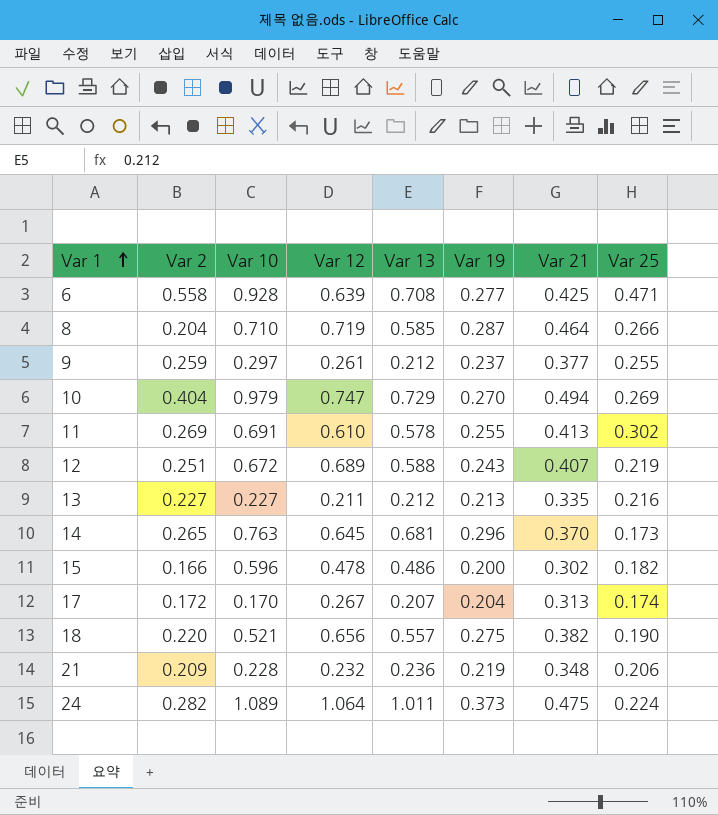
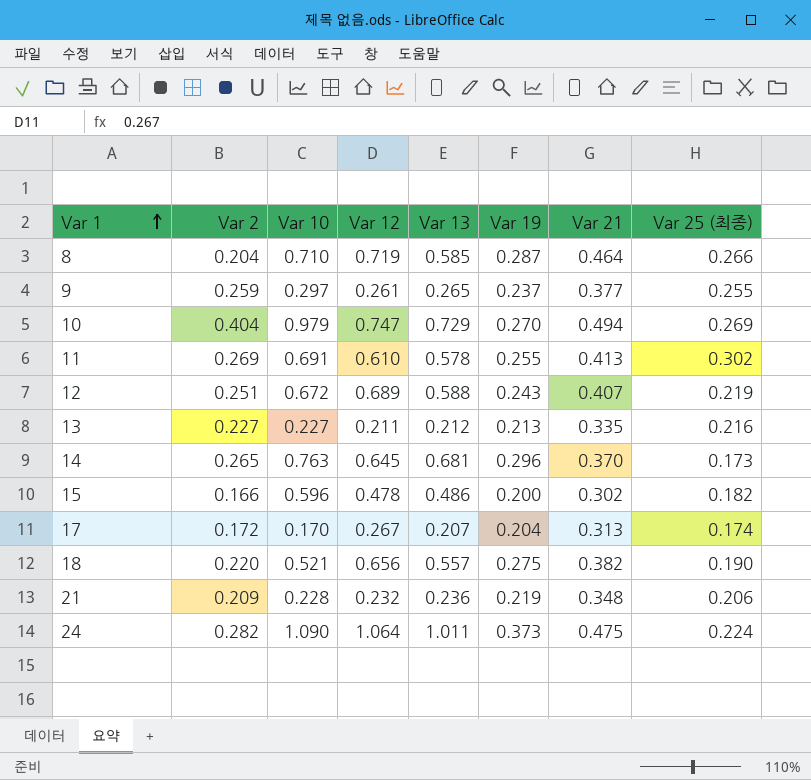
column name: Var 25 -> Var 25 (최종)
row 6: 0.558 | 0.928 | 0.639 | 0.708 | 0.277 | 0.425 | 0.471 -> none
9 | Var 13: 0.212 -> 0.265
24 | Var 10: 1.089 -> 1.090

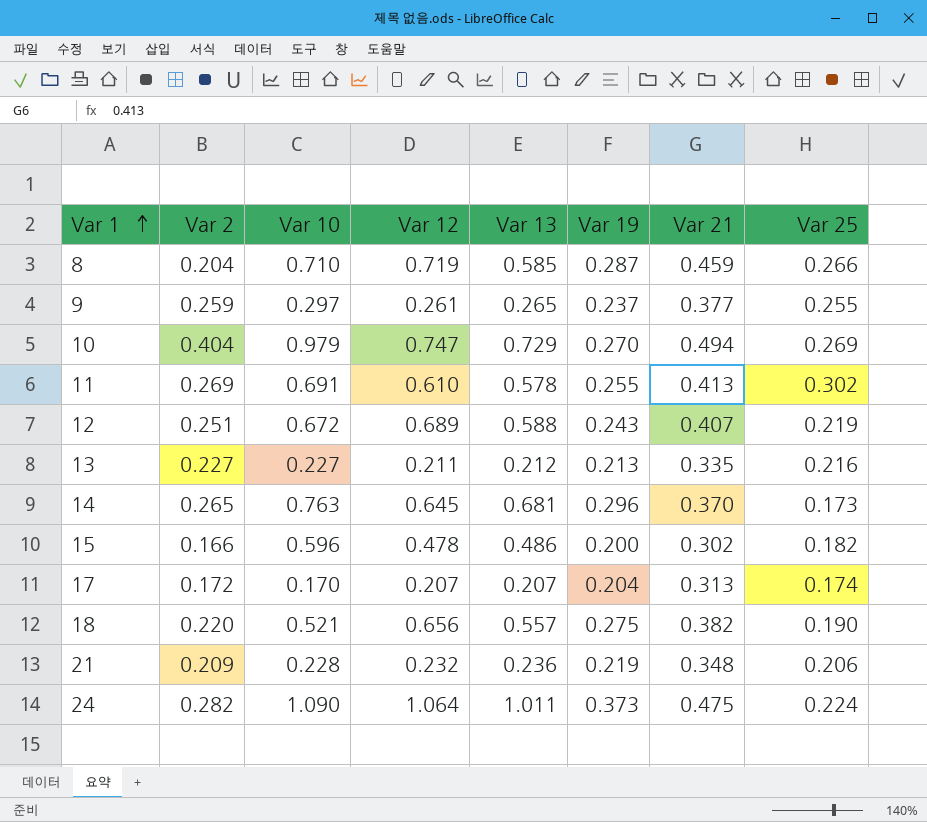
column name: Var 25 (최종) -> Var 25
8 | Var 21: 0.464 -> 0.459
17 | Var 12: 0.267 -> 0.207

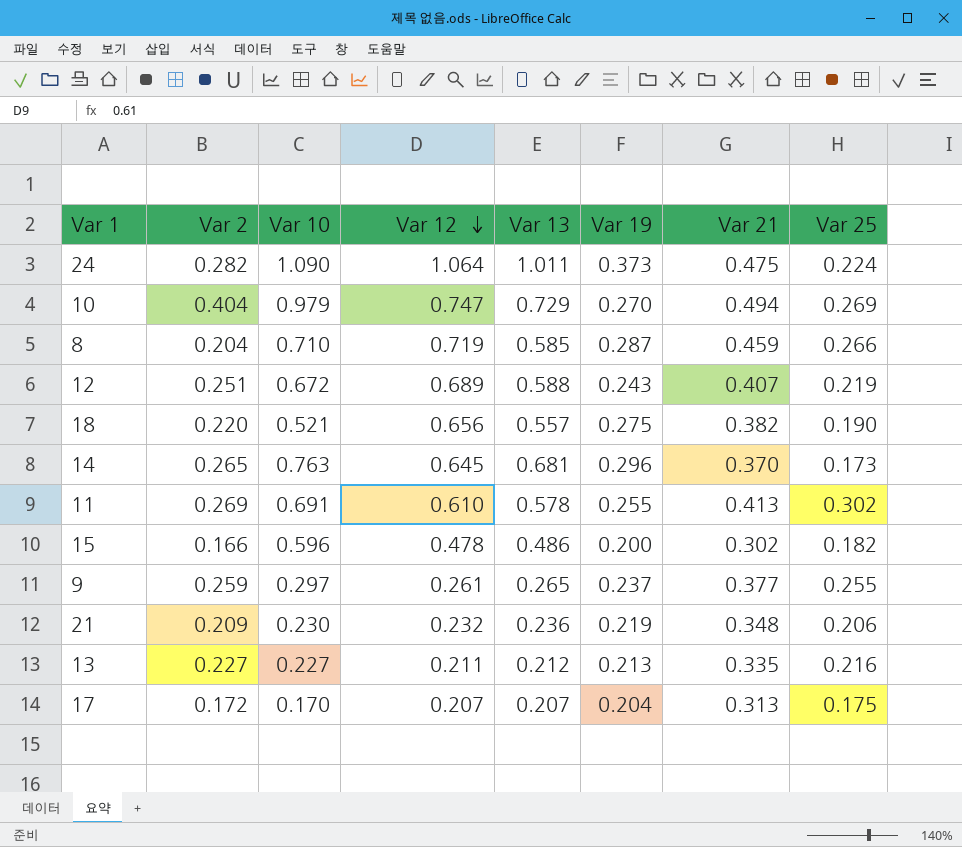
row order: Var 1 ascending -> Var 12 descending
21 | Var 10: 0.228 -> 0.230
17 | Var 25: 0.174 -> 0.175

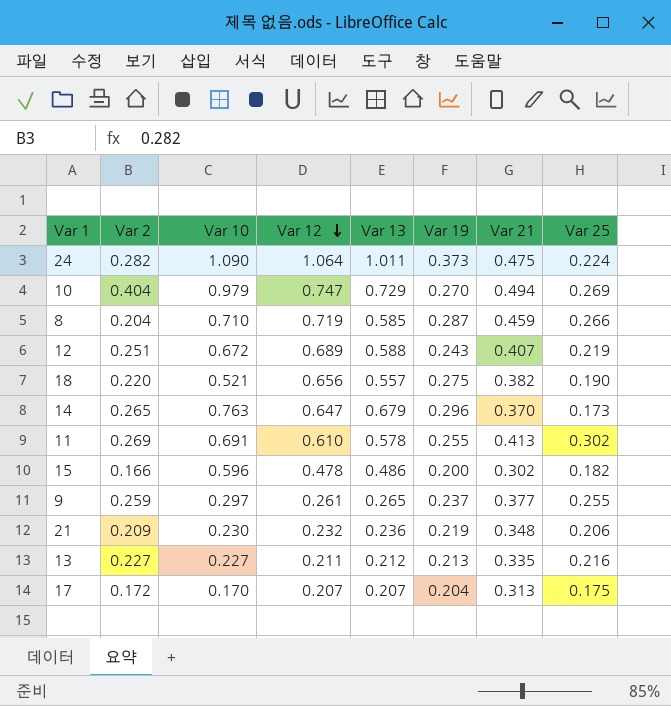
14 | Var 12: 0.645 -> 0.647
14 | Var 13: 0.681 -> 0.679

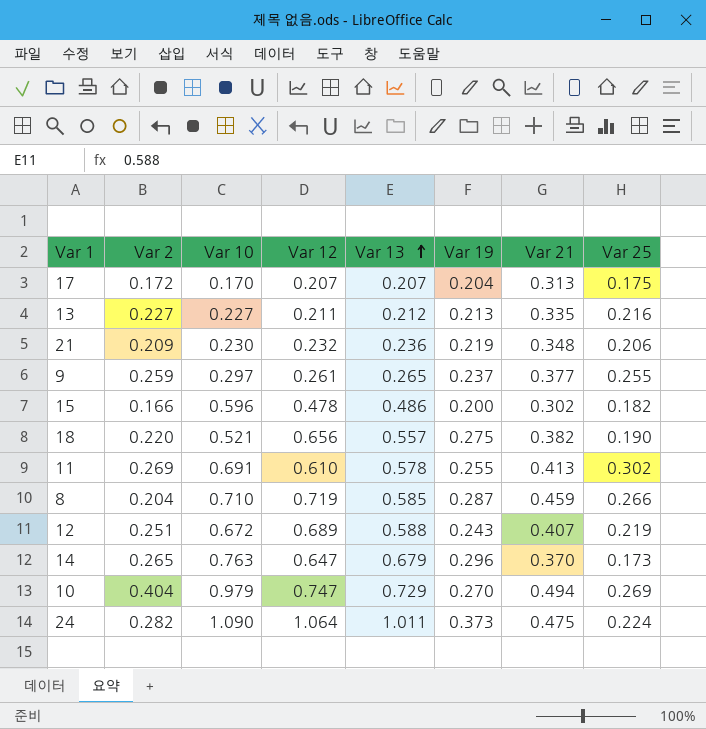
row order: Var 12 descending -> Var 13 ascending

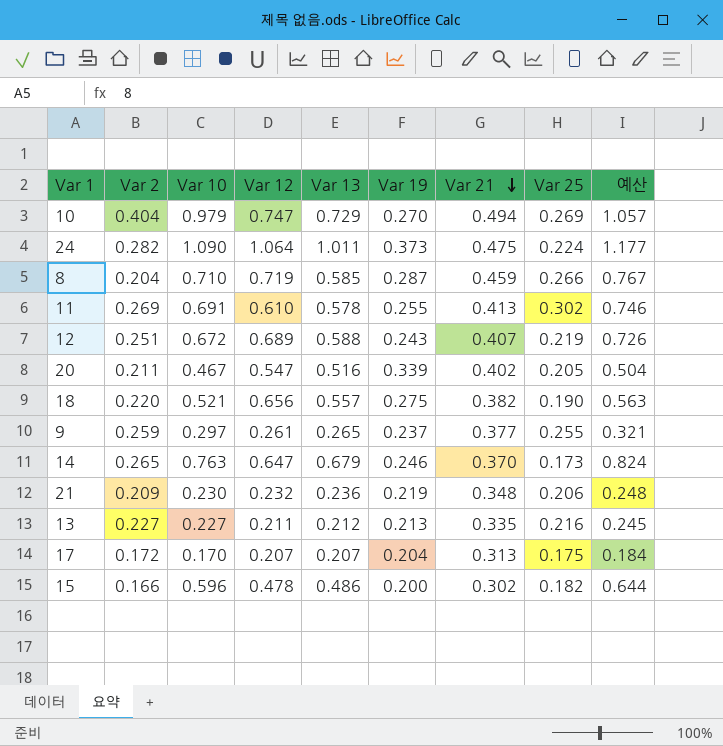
row order: Var 13 ascending -> Var 21 descending
column 예산 | formula: none -> [Var 10] * 1.08
row 20: none -> 0.211 | 0.467 | 0.547 | 0.516 | 0.339 | 0.402 | 0.205 | 0.504
14 | Var 19: 0.296 -> 0.246

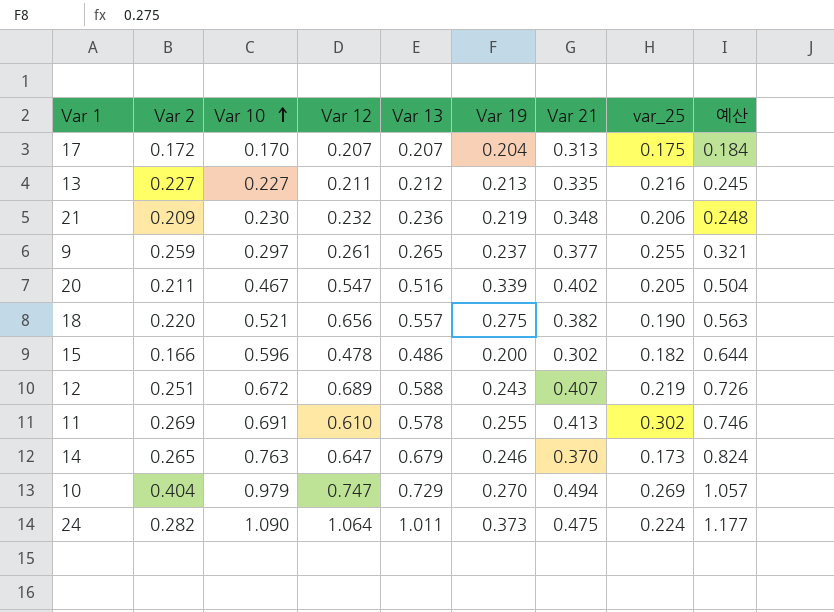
row order: Var 21 descending -> Var 10 ascending
column name: Var 25 -> var_25
row 8: 0.204 | 0.710 | 0.719 | 0.585 | 0.287 | 0.459 | 0.266 | 0.767 -> none

